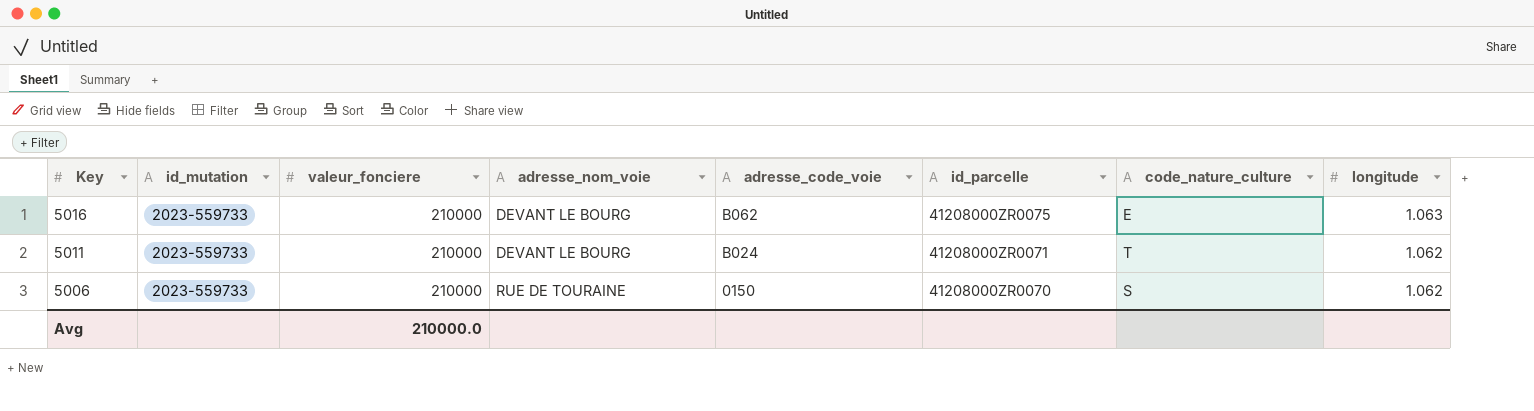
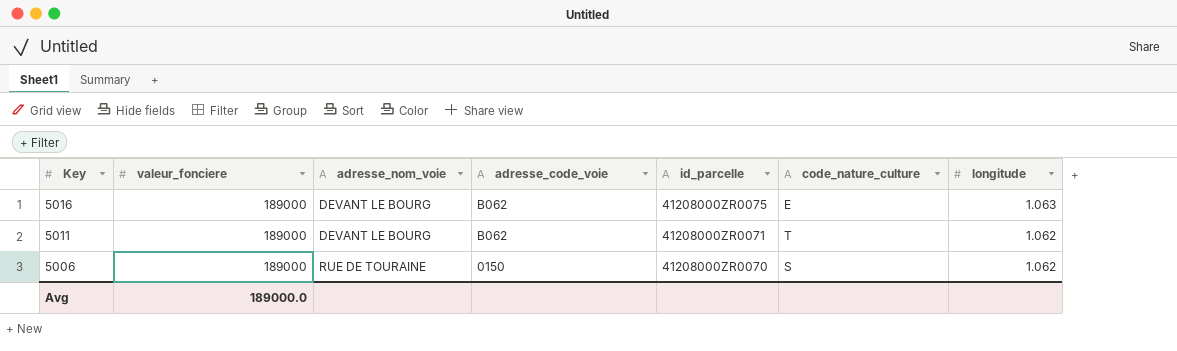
column id_mutation | position: 2 -> none
5016 | valeur_fonciere: 210000 -> 189000
5011 | valeur_fonciere: 210000 -> 189000
5011 | adresse_code_voie: B024 -> B062
5006 | valeur_fonciere: 210000 -> 189000
Avg | valeur_fonciere: 210000.0 -> 189000.0

